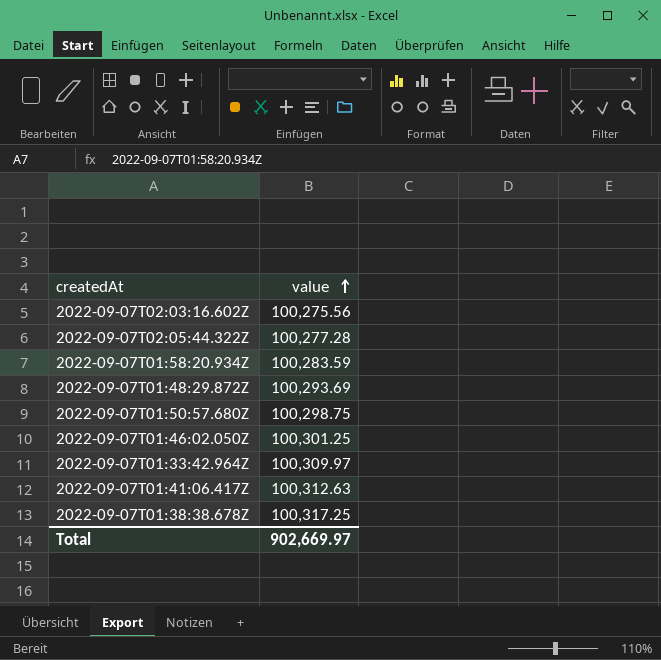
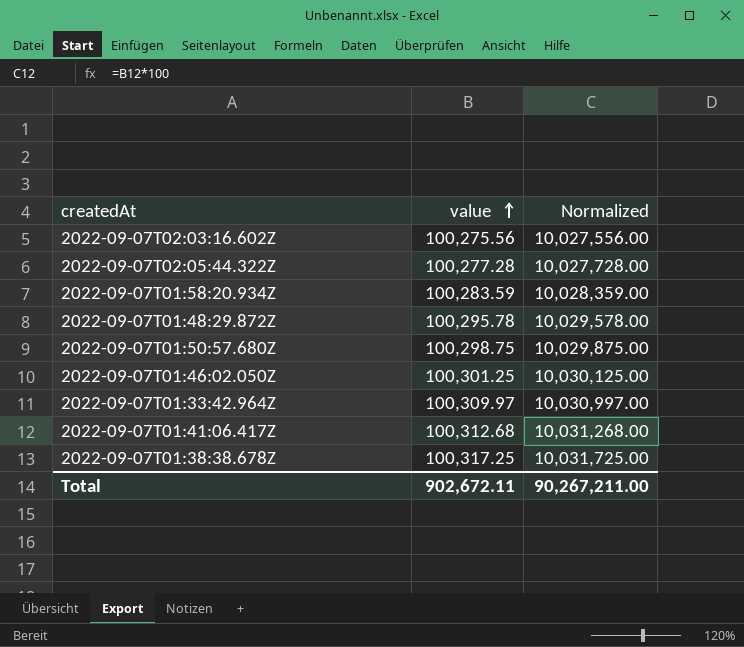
column Normalized | formula: none -> [value] * 100
2022-09-07T01:48:29.872Z | value: 100,293.69 -> 100,295.78
2022-09-07T01:41:06.417Z | value: 100,312.63 -> 100,312.68
Total | value: 902,669.97 -> 902,672.11

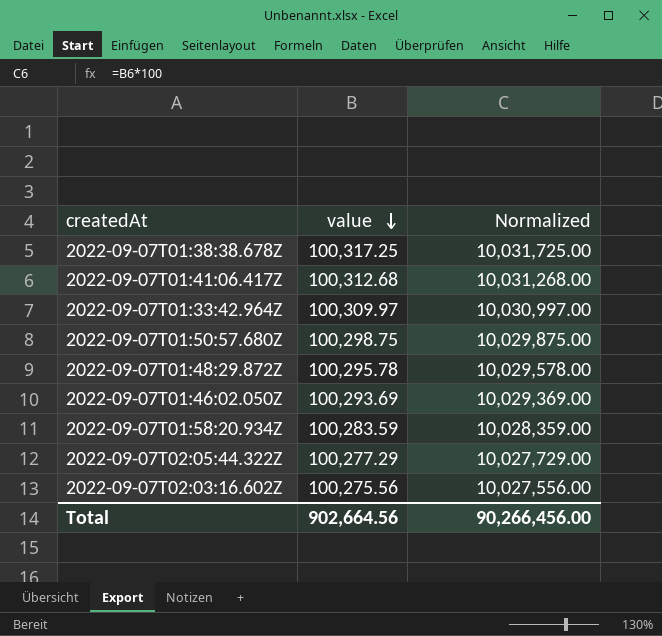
row order: value ascending -> value descending
2022-09-07T01:46:02.050Z | value: 100,301.25 -> 100,293.69
2022-09-07T01:46:02.050Z | Normalized: 10,030,125.00 -> 10,029,369.00
2022-09-07T02:05:44.322Z | value: 100,277.28 -> 100,277.29
2022-09-07T02:05:44.322Z | Normalized: 10,027,728.00 -> 10,027,729.00
Total | value: 902,672.11 -> 902,664.56
Total | Normalized: 90,267,211.00 -> 90,266,456.00

